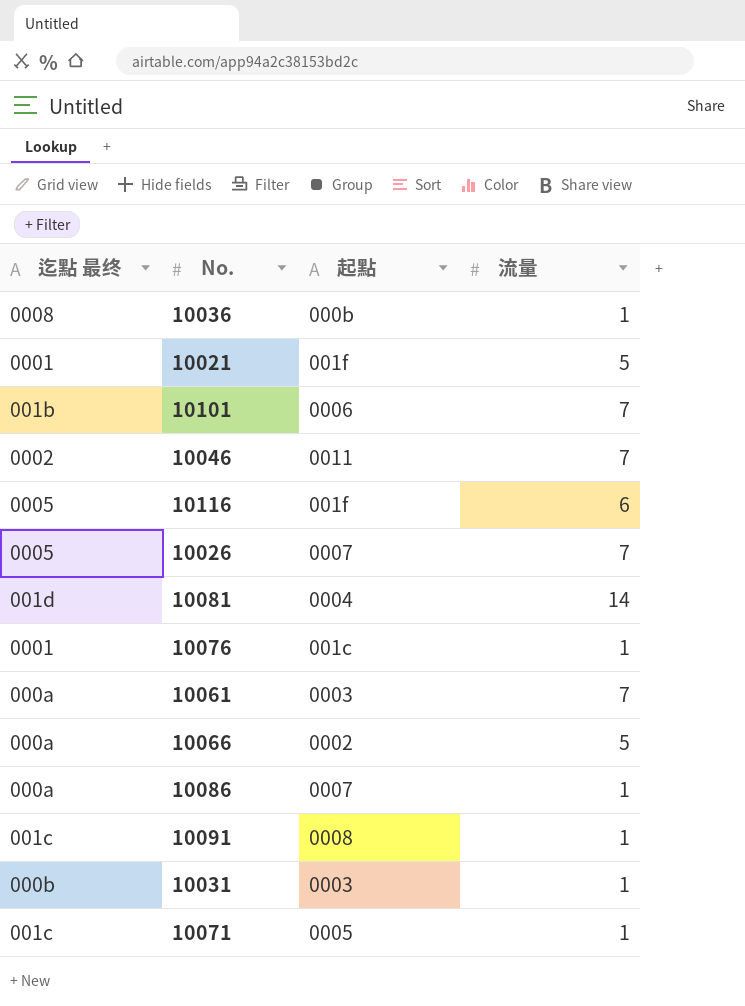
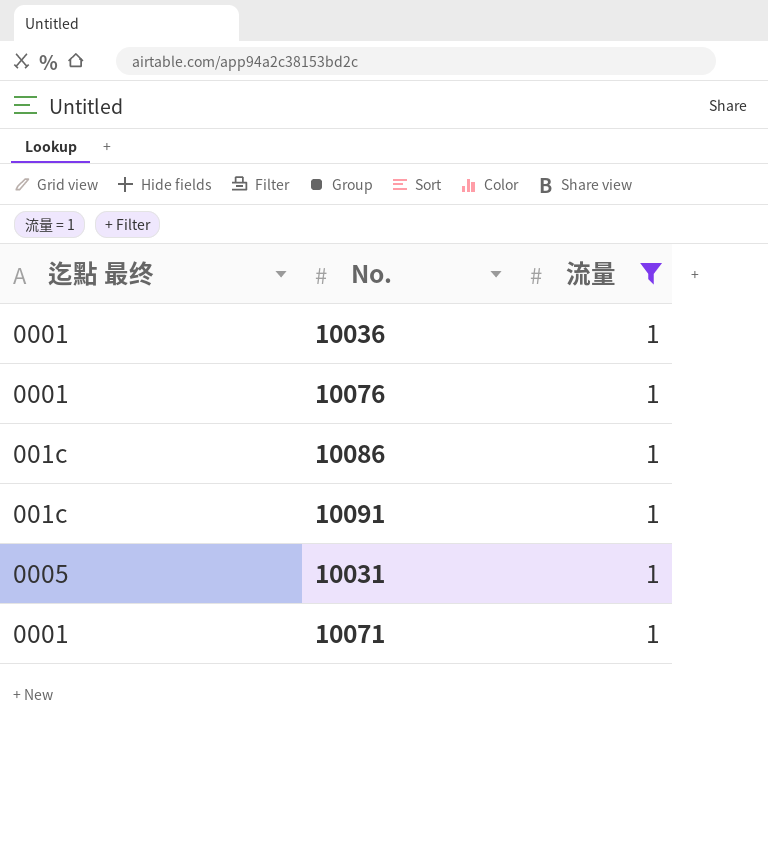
filter: none -> 流量 = 1
column 起點 | position: 3 -> none
10036 | 迄點 最终: 0008 -> 0001
10086 | 迄點 最终: 000a -> 001c
10031 | 迄點 最终: 000b -> 0005
10071 | 迄點 最终: 001c -> 0001

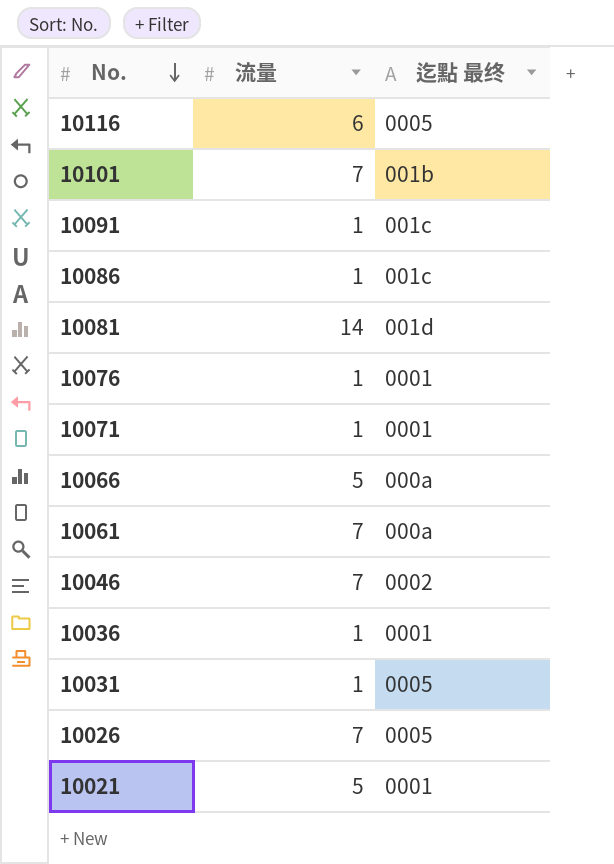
filter: 流量 = 1 -> none
row order: none -> No. descending
column 迄點 最终 | position: 1 -> 3

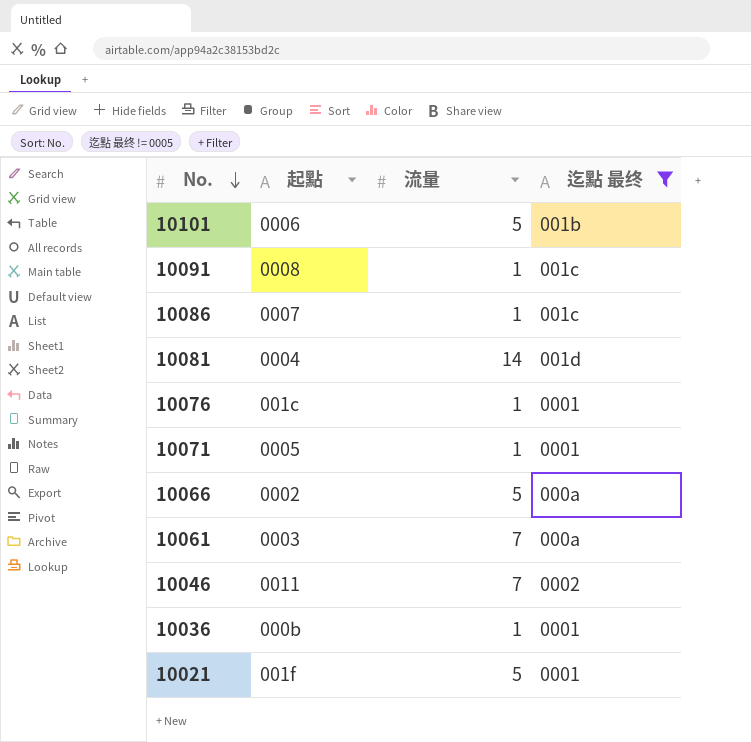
filter: none -> 迄點 最终 != 0005
column 起點 | position: none -> 2
10101 | 流量: 7 -> 5

